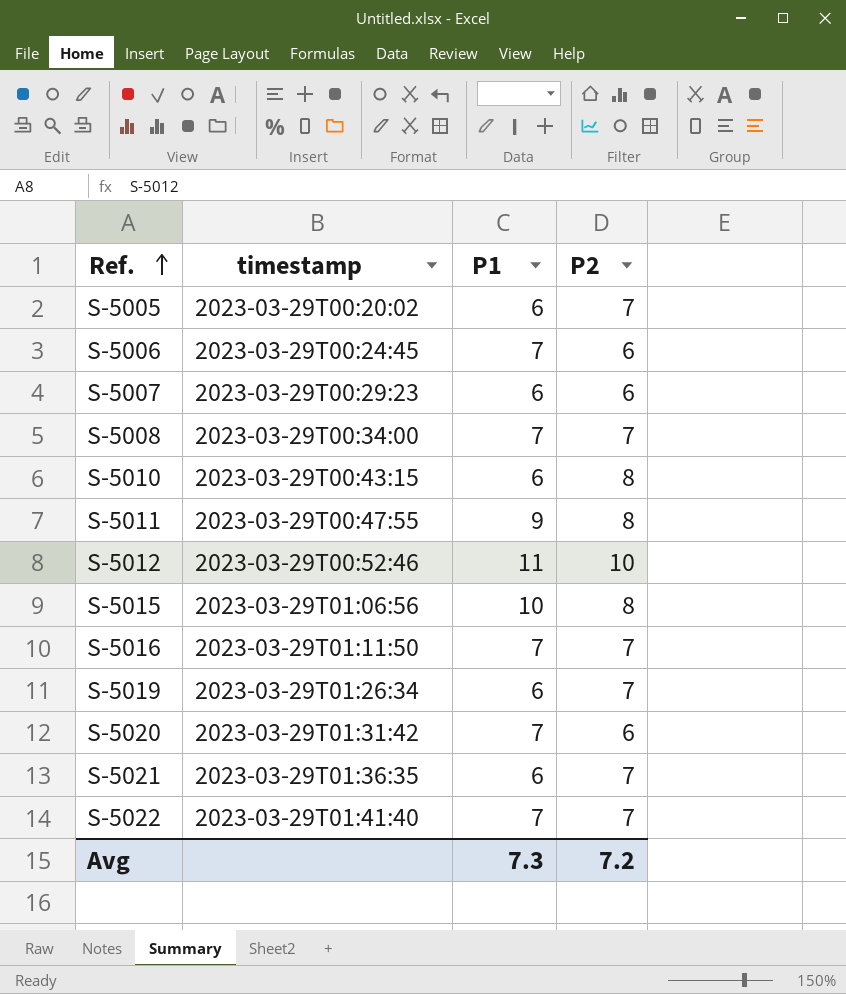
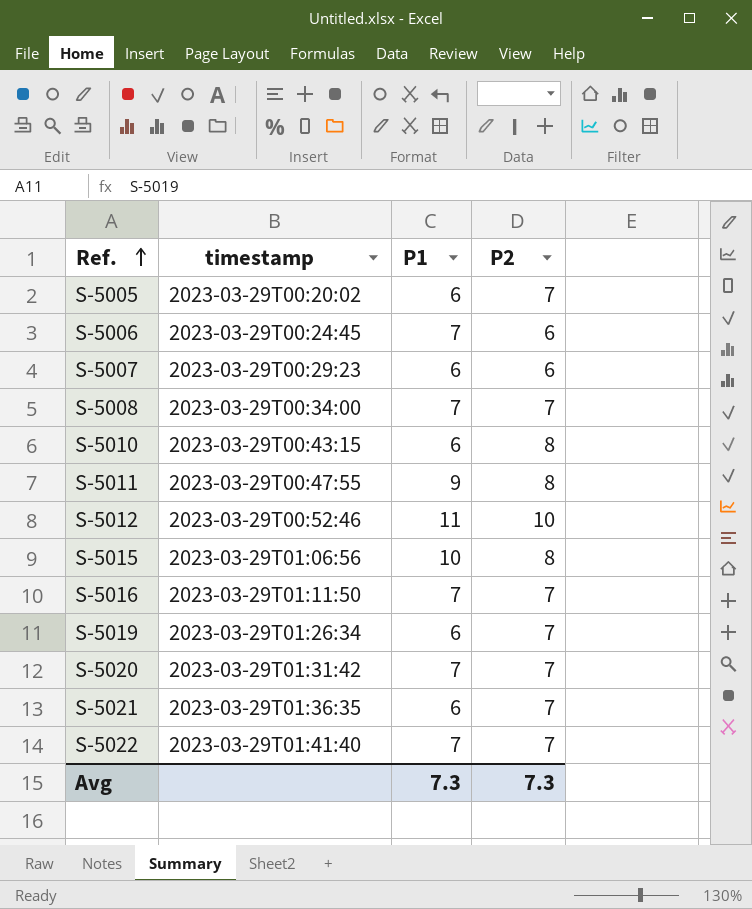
S-5020 | P2: 6 -> 7
Avg | P2: 7.2 -> 7.3

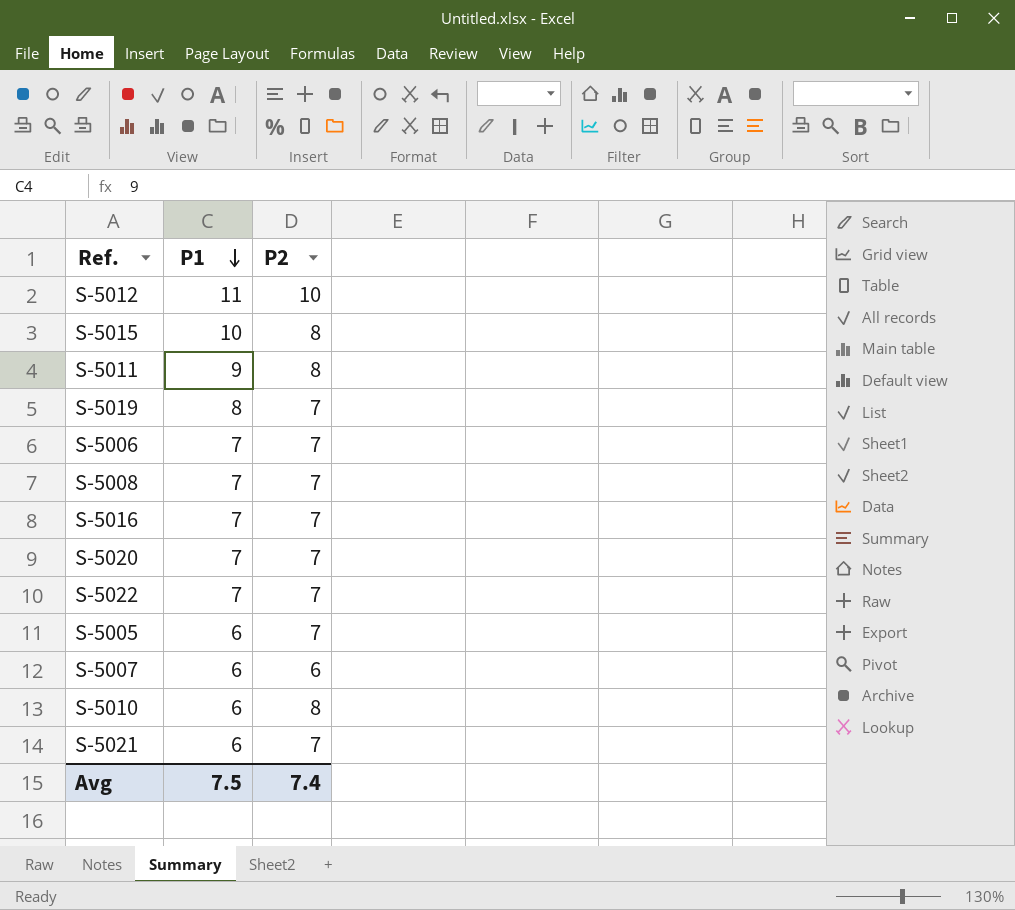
row order: Ref. ascending -> P1 descending
column timestamp | position: 2 -> none
S-5019 | P1: 6 -> 8
S-5006 | P2: 6 -> 7
Avg | P1: 7.3 -> 7.5
Avg | P2: 7.3 -> 7.4

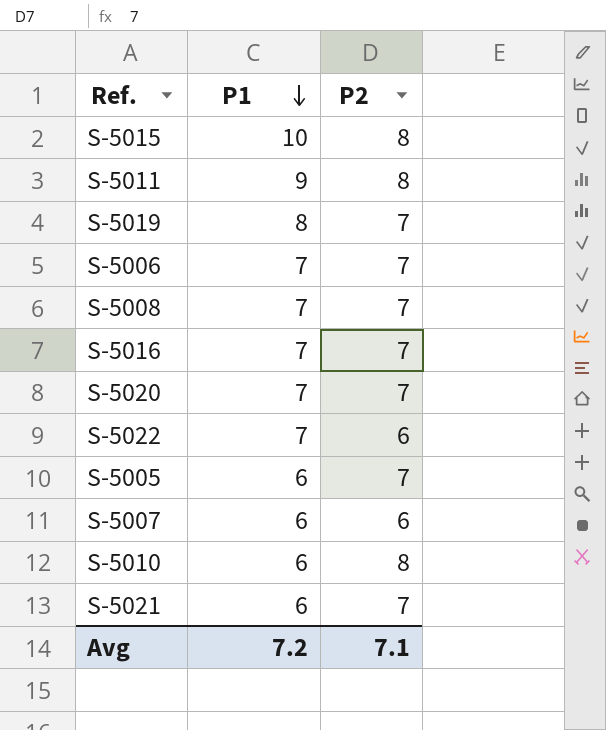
row S-5012: 11 | 10 -> none
S-5022 | P2: 7 -> 6
Avg | P1: 7.5 -> 7.2
Avg | P2: 7.4 -> 7.1

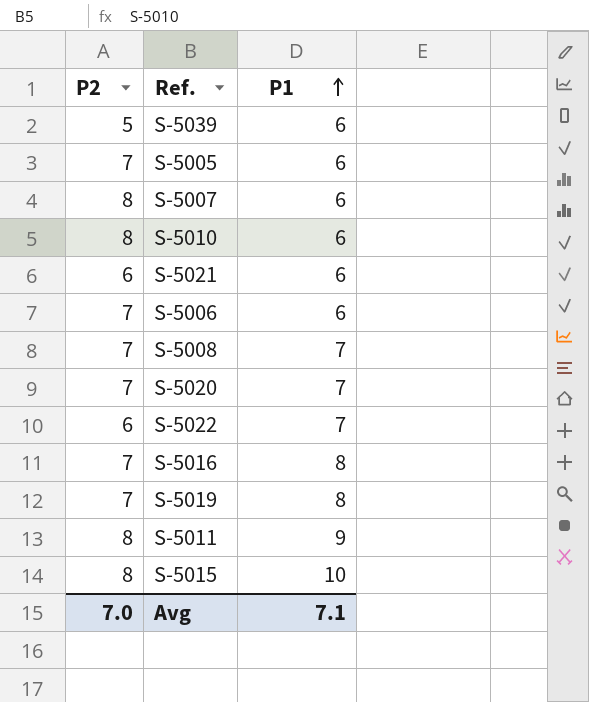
row order: P1 descending -> P1 ascending
column P2 | position: 3 -> 1
row S-5039: none -> 5 | 6
S-5007 | P2: 6 -> 8
S-5021 | P2: 7 -> 6
S-5006 | P1: 7 -> 6
S-5016 | P1: 7 -> 8
Avg | P2: 7.1 -> 7.0
Avg | P1: 7.2 -> 7.1

